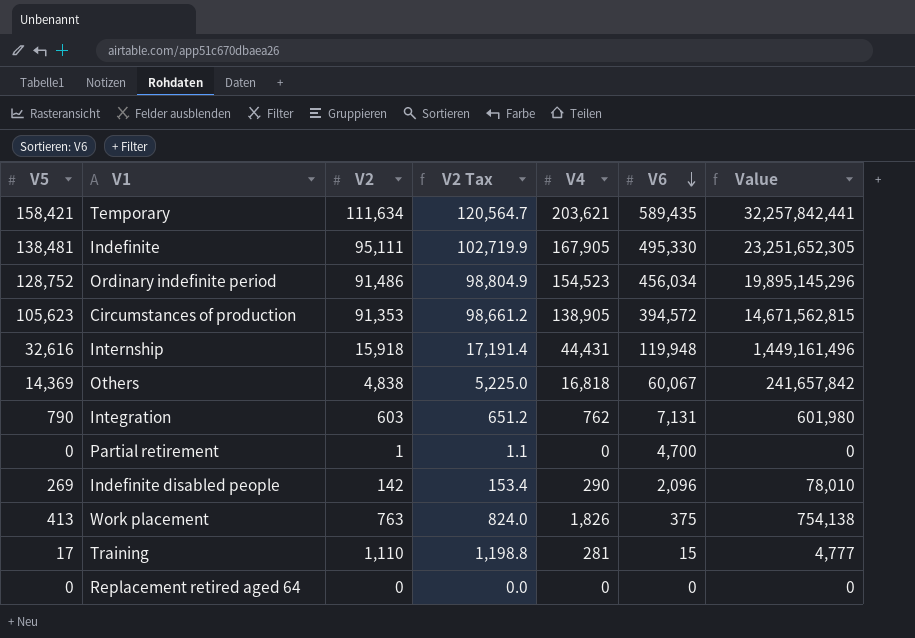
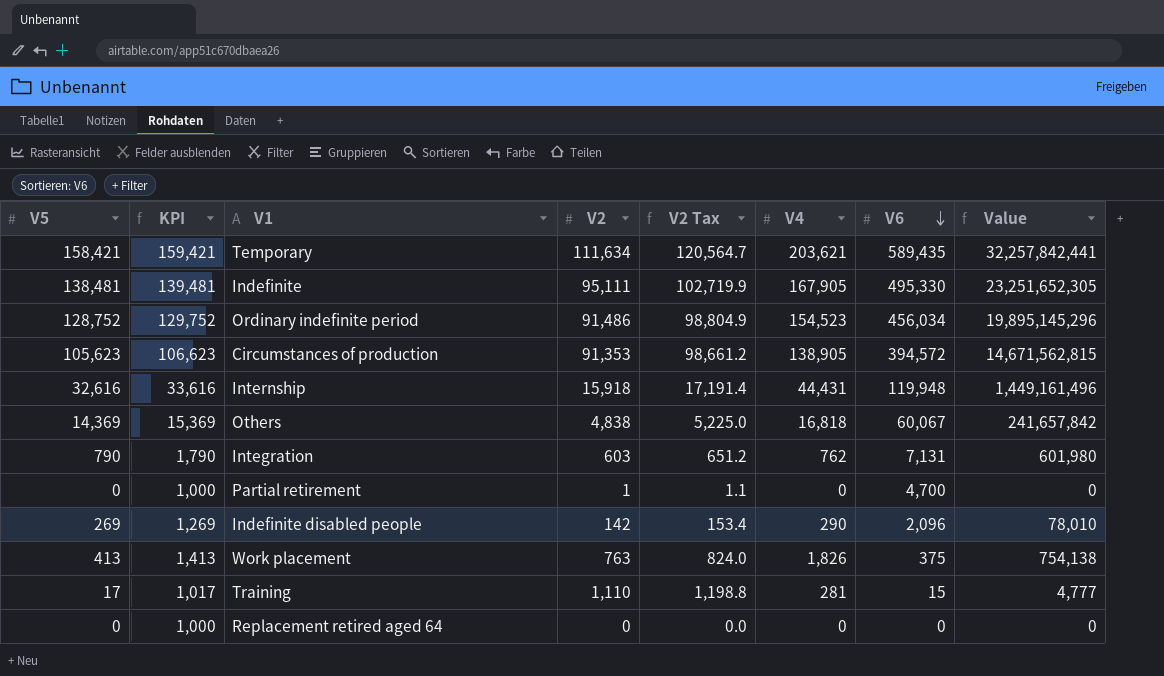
column KPI | formula: none -> [V5] + 1000

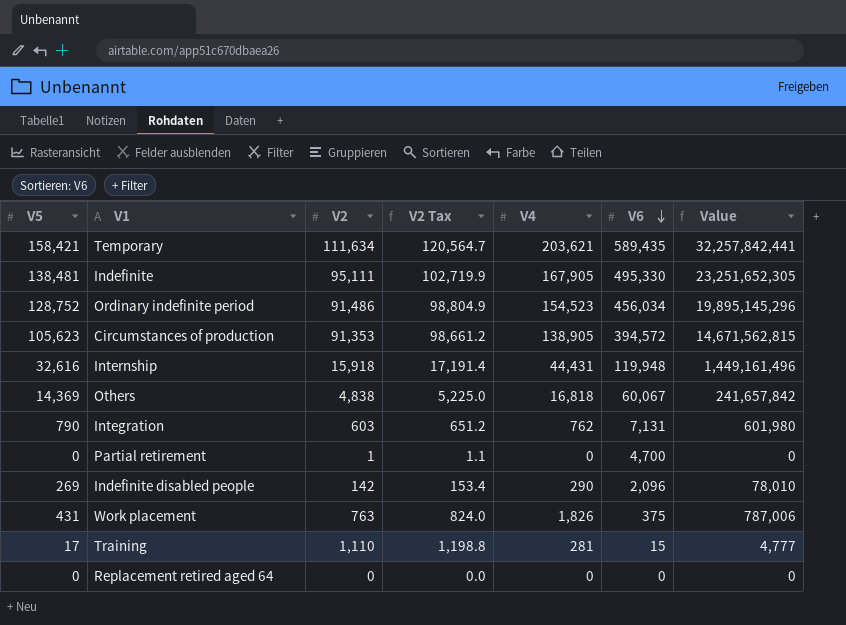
column KPI | formula: [V5] + 1000 -> none
Work placement | V5: 413 -> 431
Work placement | Value: 754,138 -> 787,006

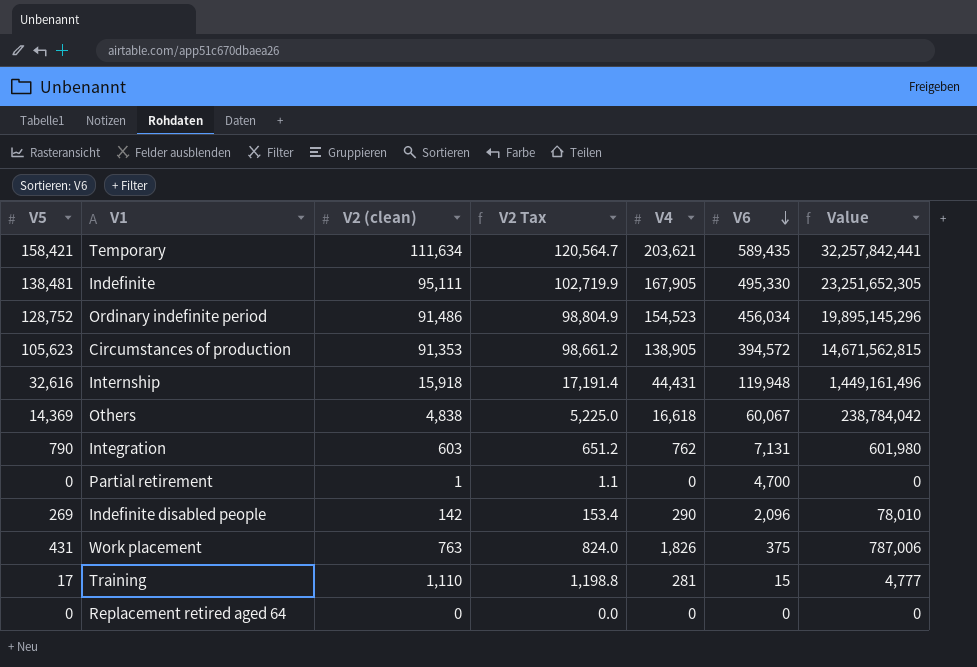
column name: V2 -> V2 (clean)
Others | V4: 16,818 -> 16,618
Others | Value: 241,657,842 -> 238,784,042

